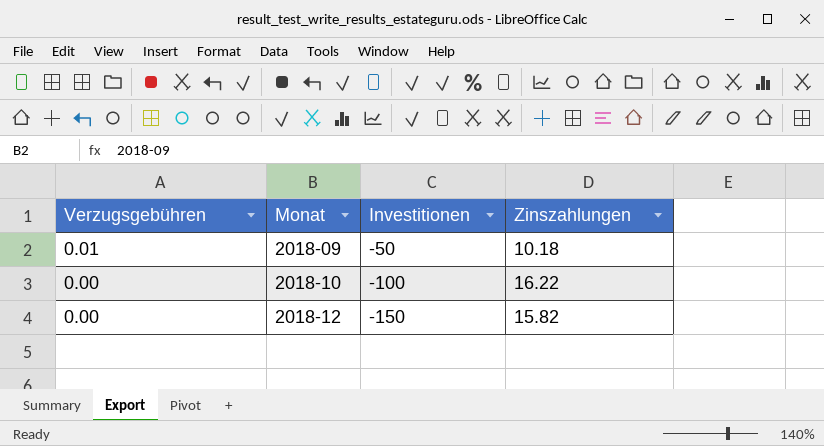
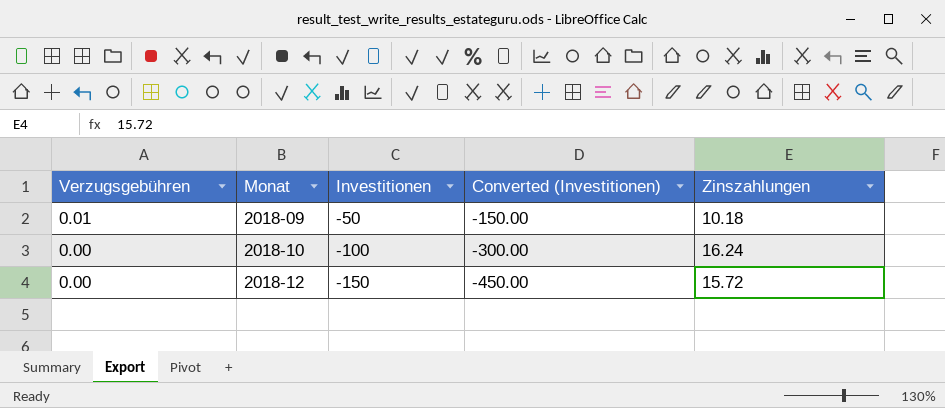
column Converted (Investitionen) | formula: none -> [Investitionen] * 3
2018-10 | Zinszahlungen: 16.22 -> 16.24
2018-12 | Zinszahlungen: 15.82 -> 15.72

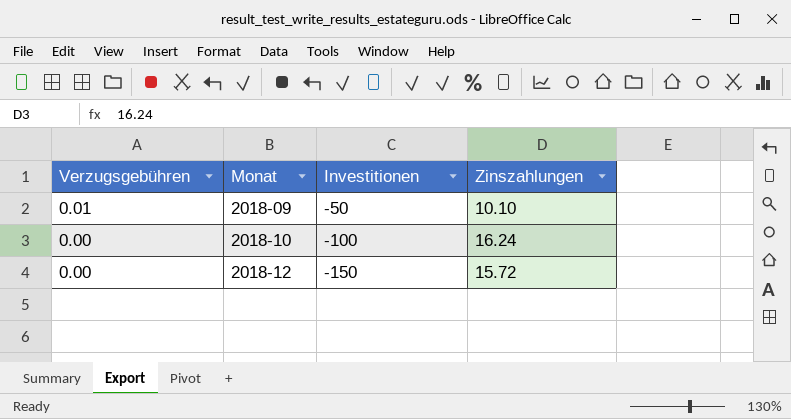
column Converted (Investitionen) | formula: [Investitionen] * 3 -> none
2018-09 | Zinszahlungen: 10.18 -> 10.10

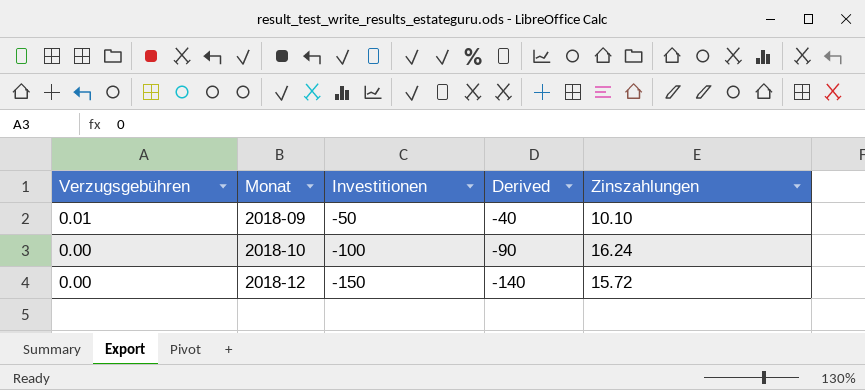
column Derived | formula: none -> [Investitionen] + 10

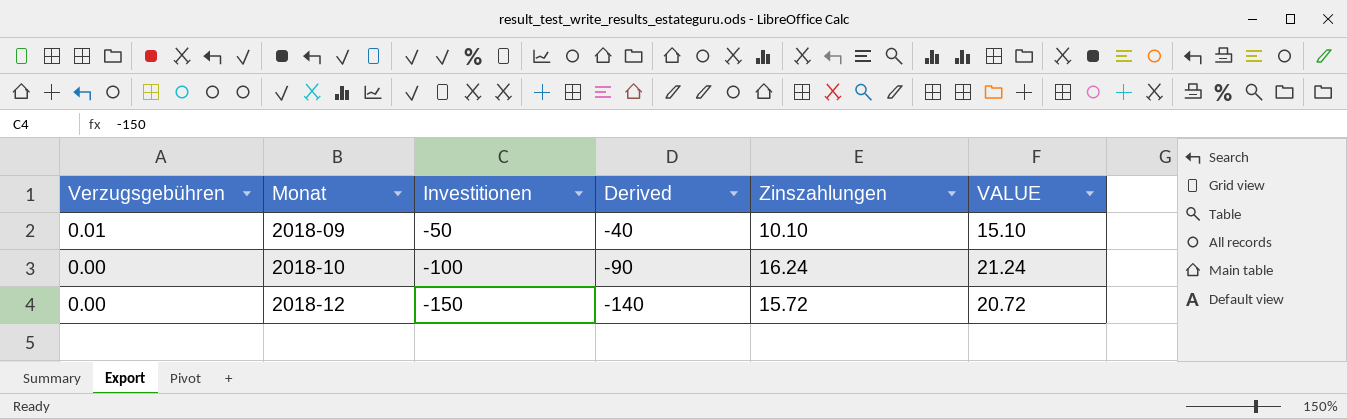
column VALUE | formula: none -> [Zinszahlungen] + 5

